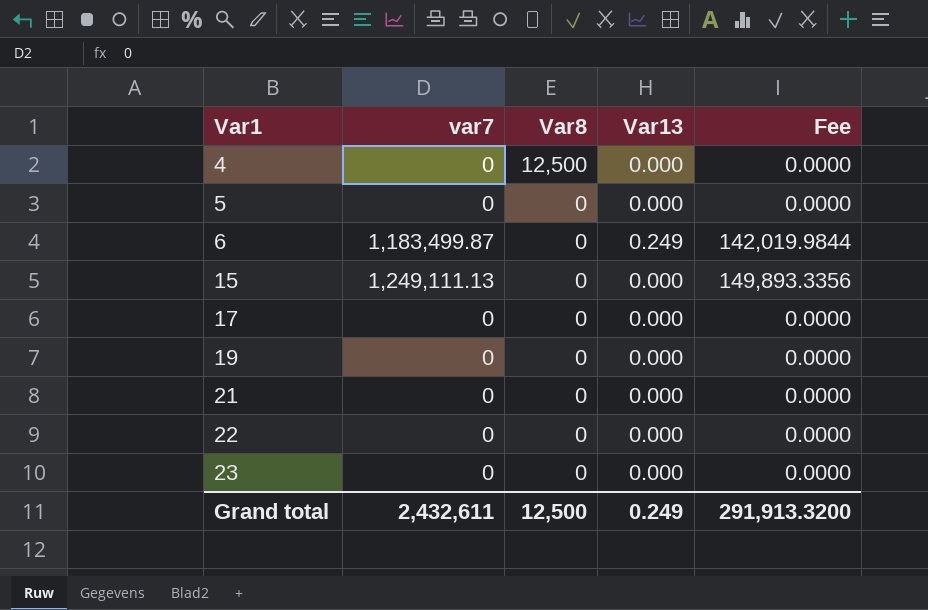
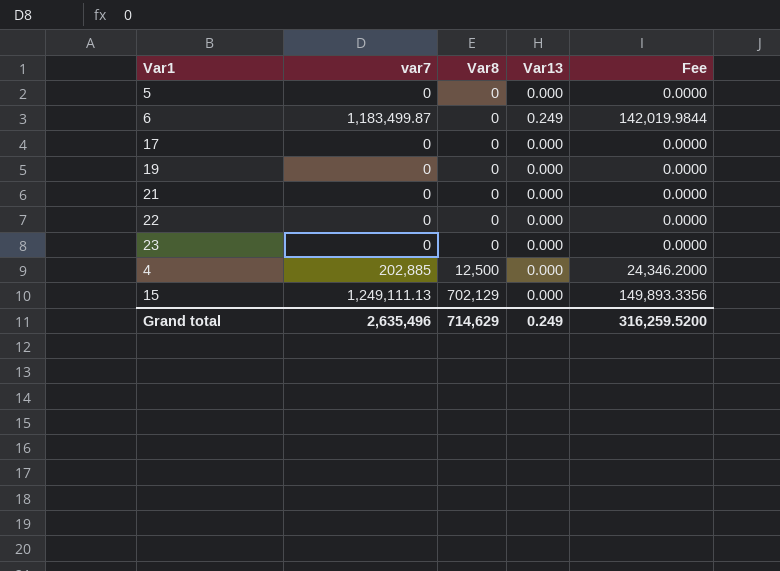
row order: Var1 ascending -> Var8 ascending
4 | var7: 0 -> 202,885
4 | Fee: 0.0000 -> 24,346.2000
15 | Var8: 0 -> 702,129
Grand total | var7: 2,432,611 -> 2,635,496
Grand total | Var8: 12,500 -> 714,629
Grand total | Fee: 291,913.3200 -> 316,259.5200

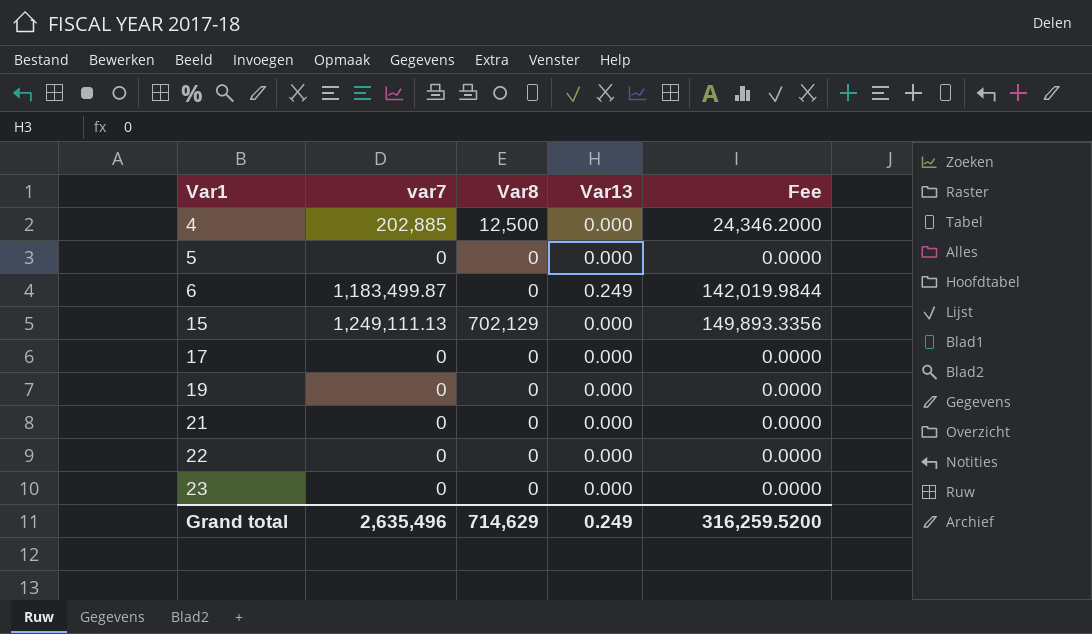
row order: Var8 ascending -> Var1 ascending

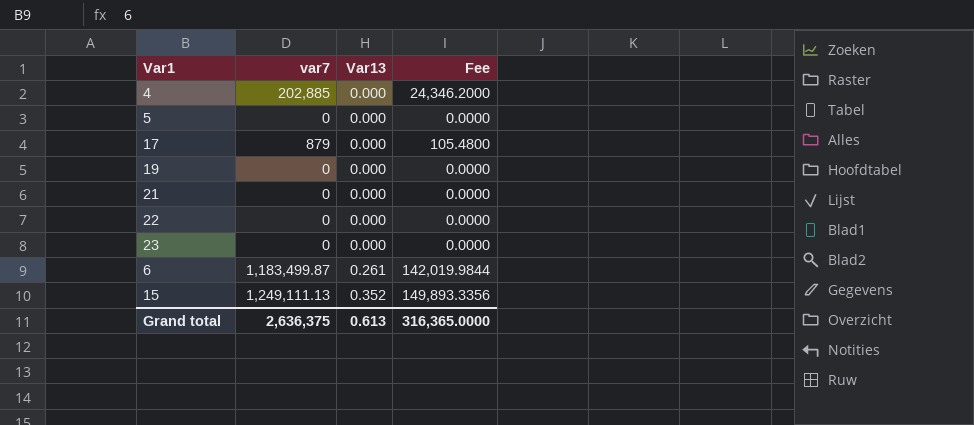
row order: Var1 ascending -> Var13 ascending
column Var8 | position: 3 -> none
17 | var7: 0 -> 879
17 | Fee: 0.0000 -> 105.4800
6 | Var13: 0.249 -> 0.261
15 | Var13: 0.000 -> 0.352
Grand total | var7: 2,635,496 -> 2,636,375
Grand total | Var13: 0.249 -> 0.613
Grand total | Fee: 316,259.5200 -> 316,365.0000

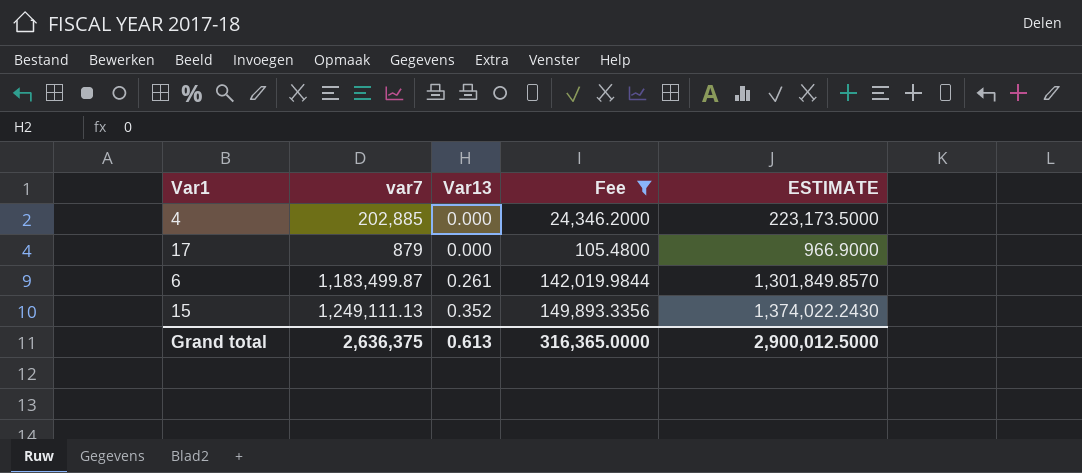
filter: none -> Fee != 0.0000
column ESTIMATE | formula: none -> [var7] * 1.1

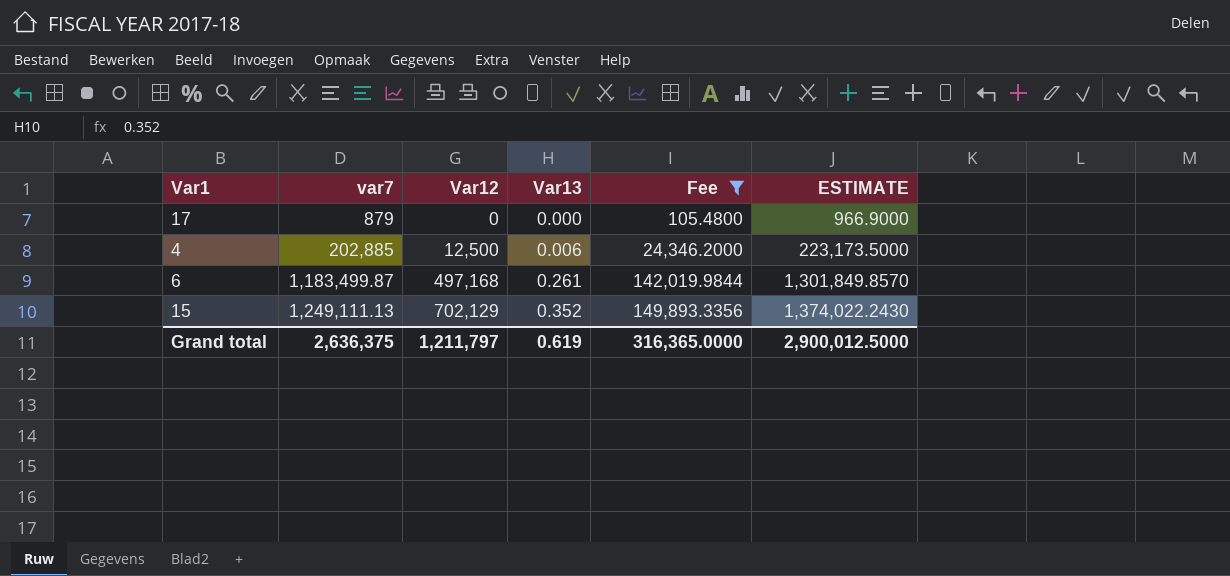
row order: Var13 ascending -> var7 ascending
column Var12 | position: none -> 3
4 | Var13: 0.000 -> 0.006
Grand total | Var13: 0.613 -> 0.619

